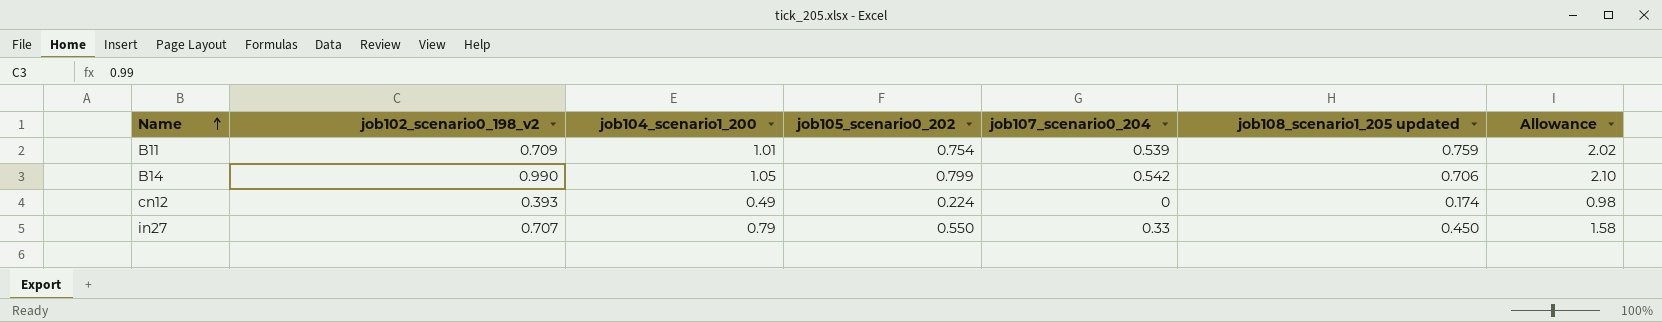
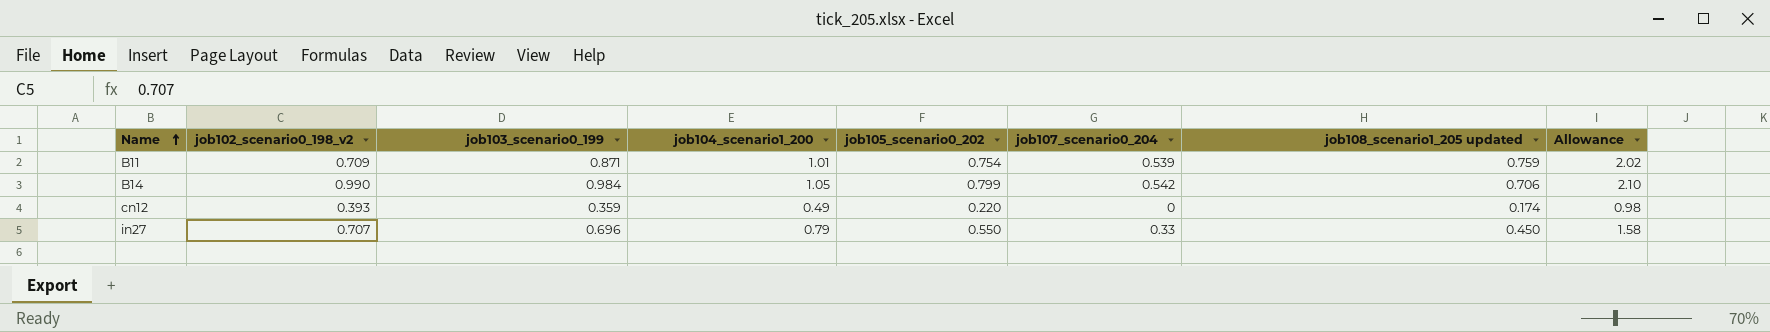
column job103_scenario0_199 | position: none -> 3
cn12 | job105_scenario0_202: 0.224 -> 0.220

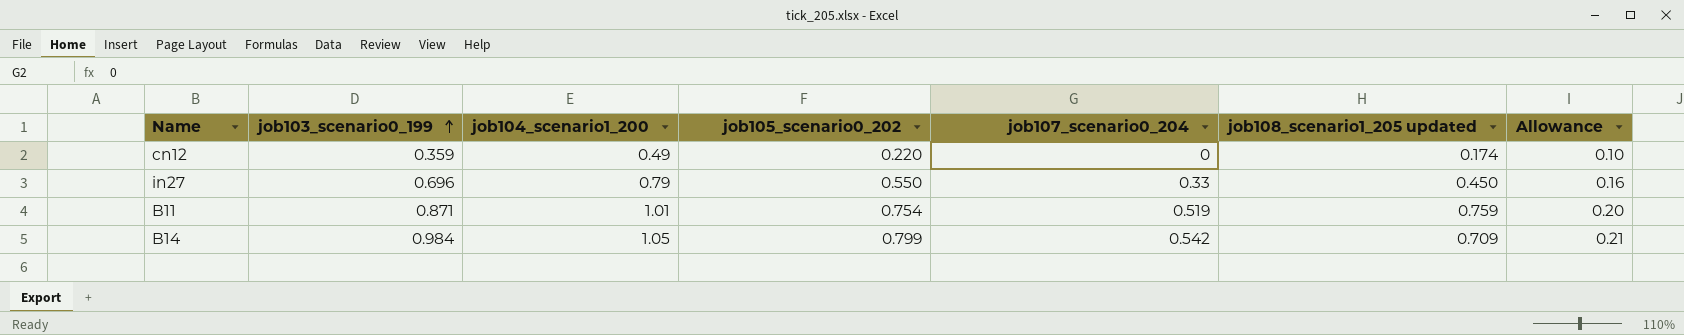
row order: Name ascending -> job103_scenario0_199 ascending
column job102_scenario0_198_v2 | position: 2 -> none
column Allowance | formula: [job104_scenario1_200] * 2 -> [job104_scenario1_200] * 0.2
B11 | job107_scenario0_204: 0.539 -> 0.519
B14 | job108_scenario1_205 updated: 0.706 -> 0.709

